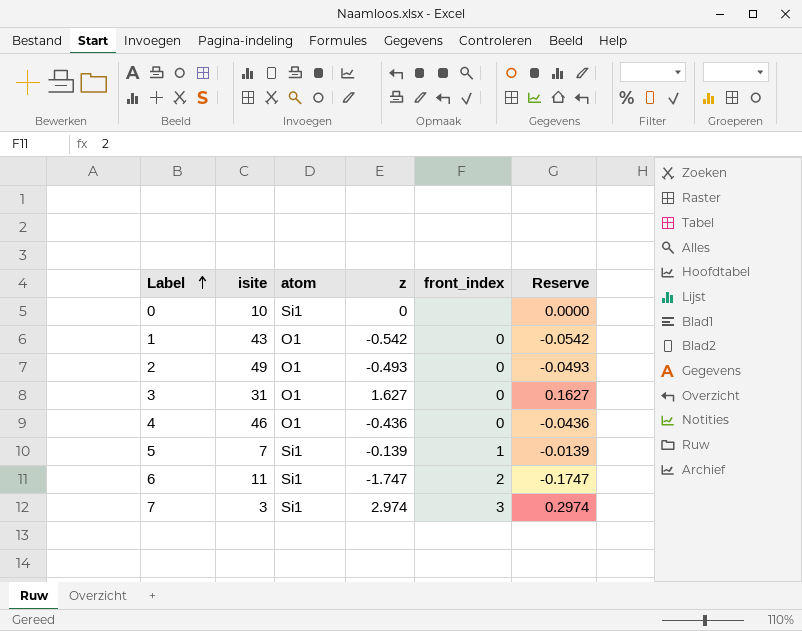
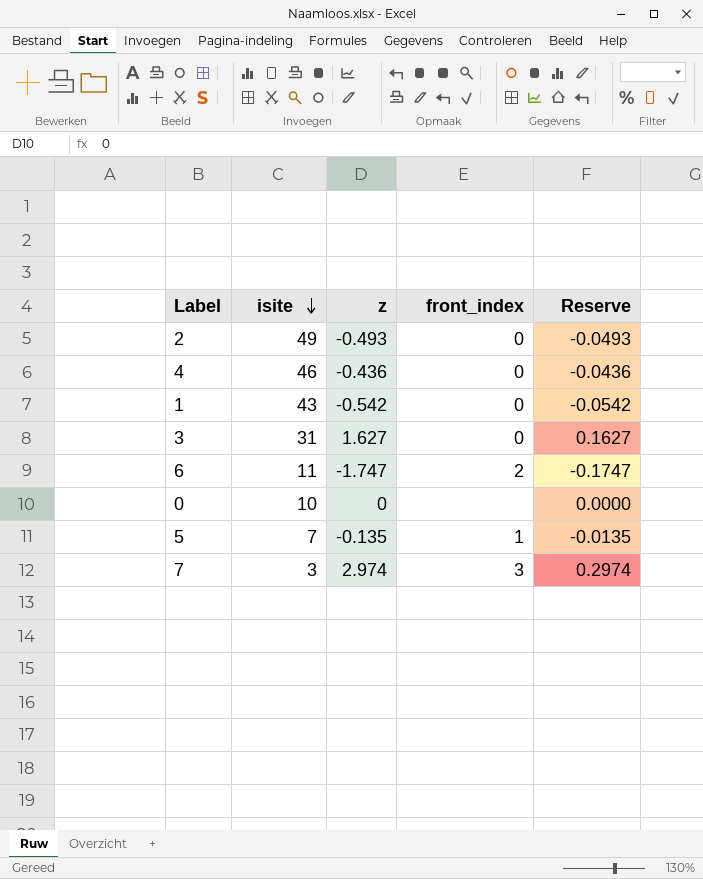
row order: Label ascending -> isite descending
column atom | position: 3 -> none
5 | z: -0.139 -> -0.135
5 | Reserve: -0.0139 -> -0.0135

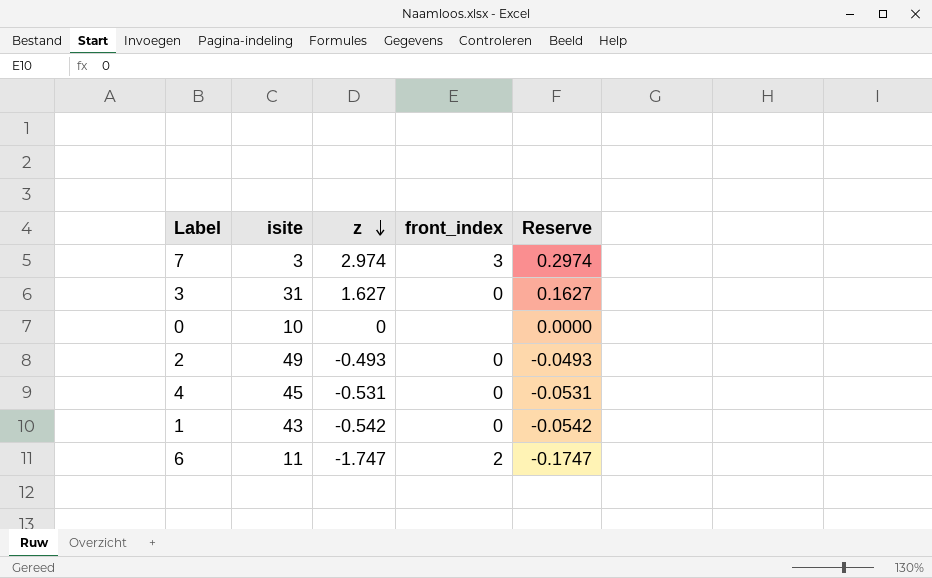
row order: isite descending -> z descending
row 5: 7 | -0.135 | 1 | -0.0135 -> none
4 | isite: 46 -> 45
4 | z: -0.436 -> -0.531
4 | Reserve: -0.0436 -> -0.0531

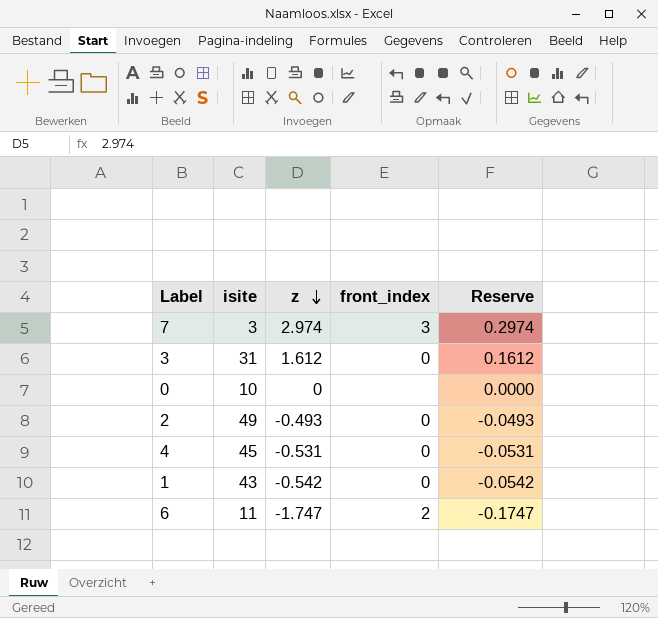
3 | z: 1.627 -> 1.612
3 | Reserve: 0.1627 -> 0.1612

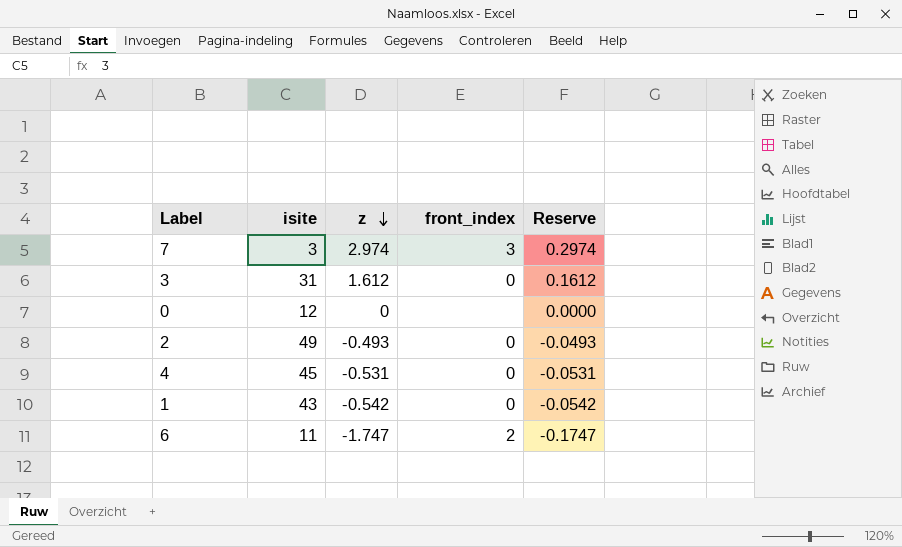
0 | isite: 10 -> 12

